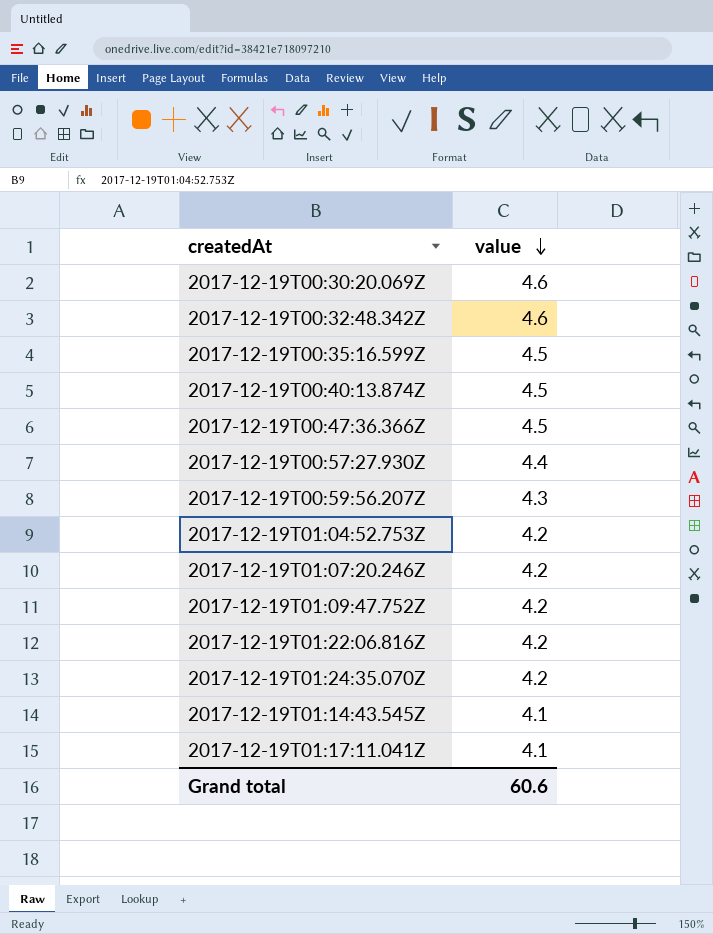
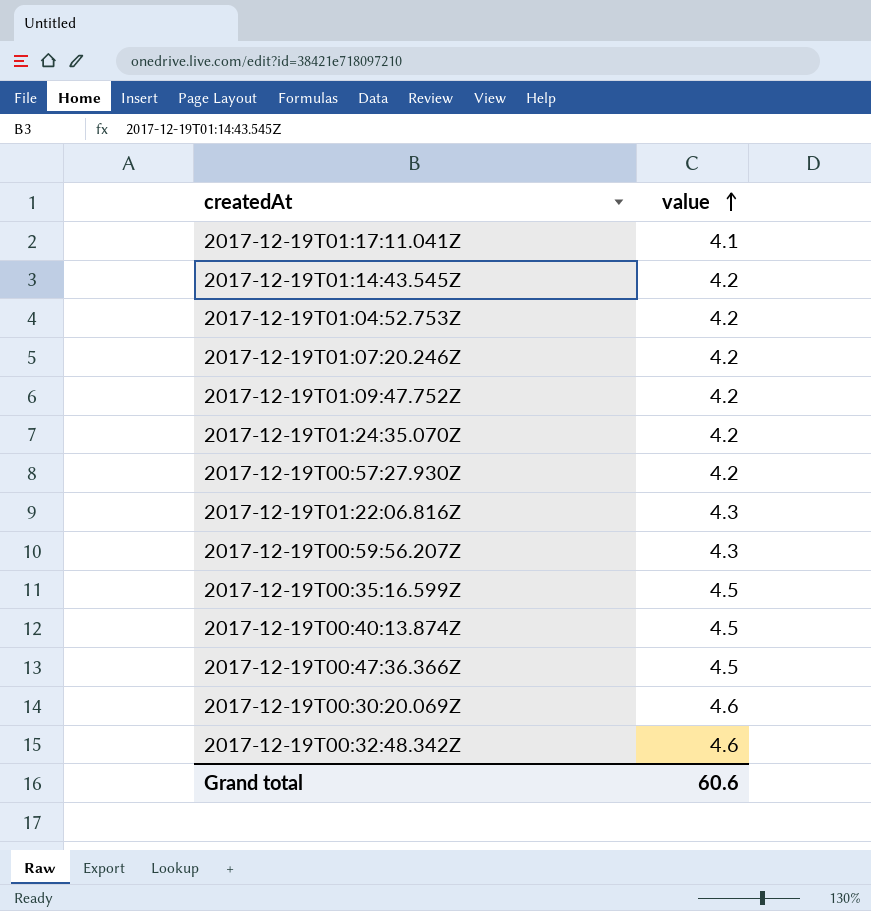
row order: value descending -> value ascending
2017-12-19T01:14:43.545Z | value: 4.1 -> 4.2
2017-12-19T00:57:27.930Z | value: 4.4 -> 4.2
2017-12-19T01:22:06.816Z | value: 4.2 -> 4.3

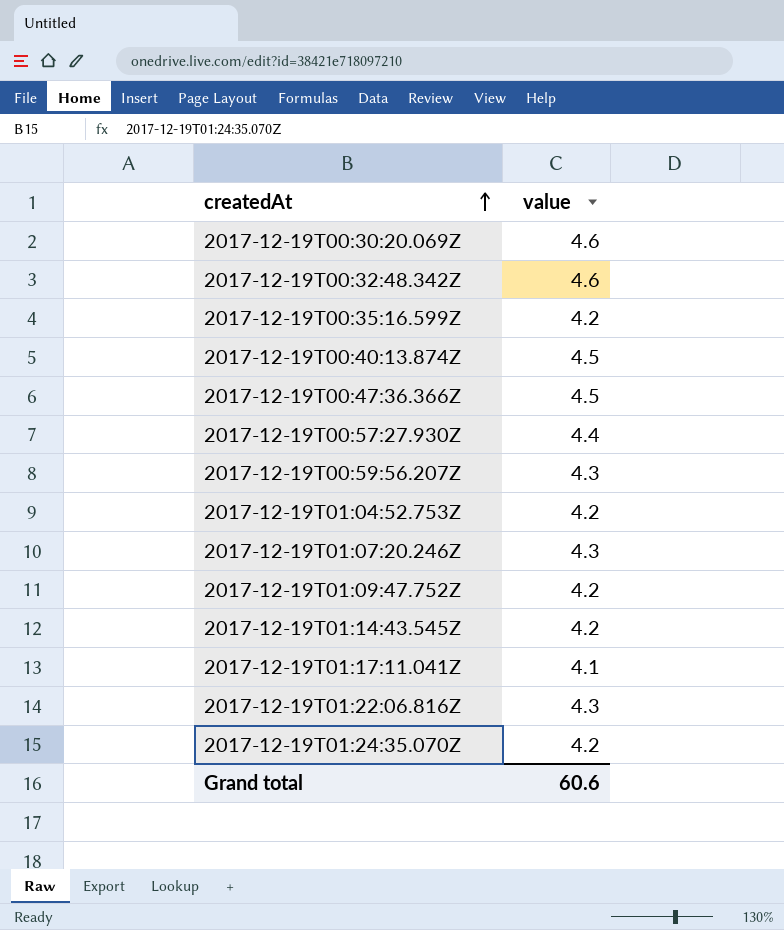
row order: value ascending -> createdAt ascending
2017-12-19T00:35:16.599Z | value: 4.5 -> 4.2
2017-12-19T00:57:27.930Z | value: 4.2 -> 4.4
2017-12-19T01:07:20.246Z | value: 4.2 -> 4.3

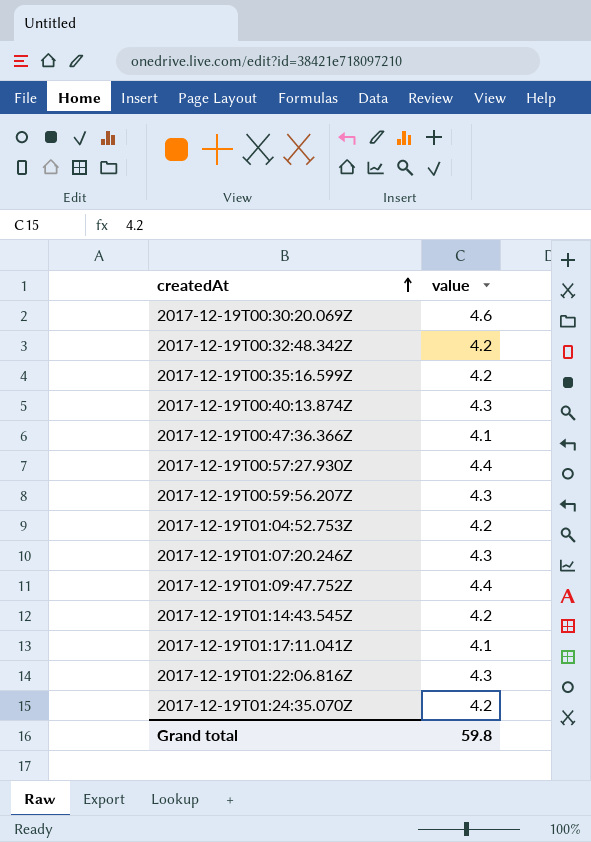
2017-12-19T00:32:48.342Z | value: 4.6 -> 4.2
2017-12-19T00:40:13.874Z | value: 4.5 -> 4.3
2017-12-19T00:47:36.366Z | value: 4.5 -> 4.1
2017-12-19T01:09:47.752Z | value: 4.2 -> 4.4
Grand total | value: 60.6 -> 59.8

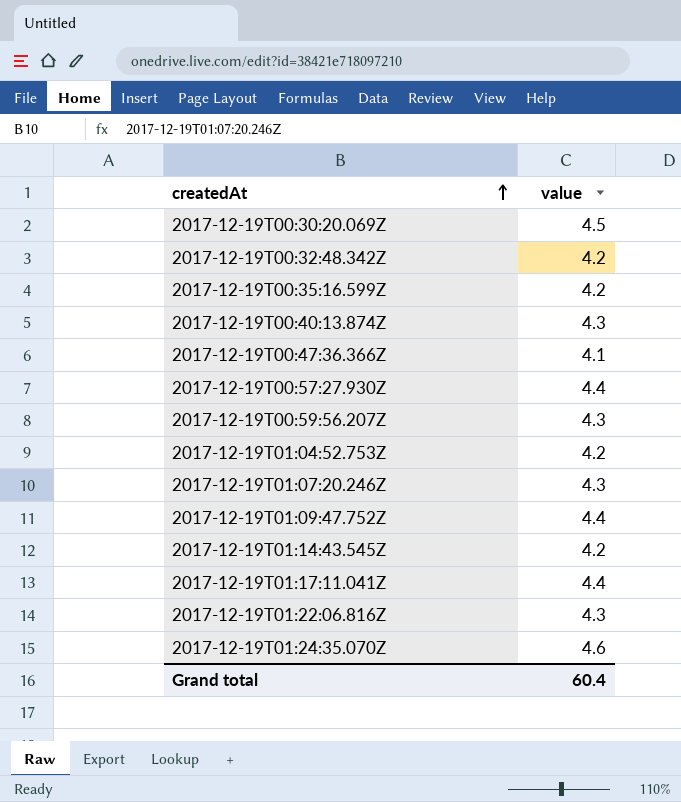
2017-12-19T00:30:20.069Z | value: 4.6 -> 4.5
2017-12-19T01:17:11.041Z | value: 4.1 -> 4.4
2017-12-19T01:24:35.070Z | value: 4.2 -> 4.6
Grand total | value: 59.8 -> 60.4

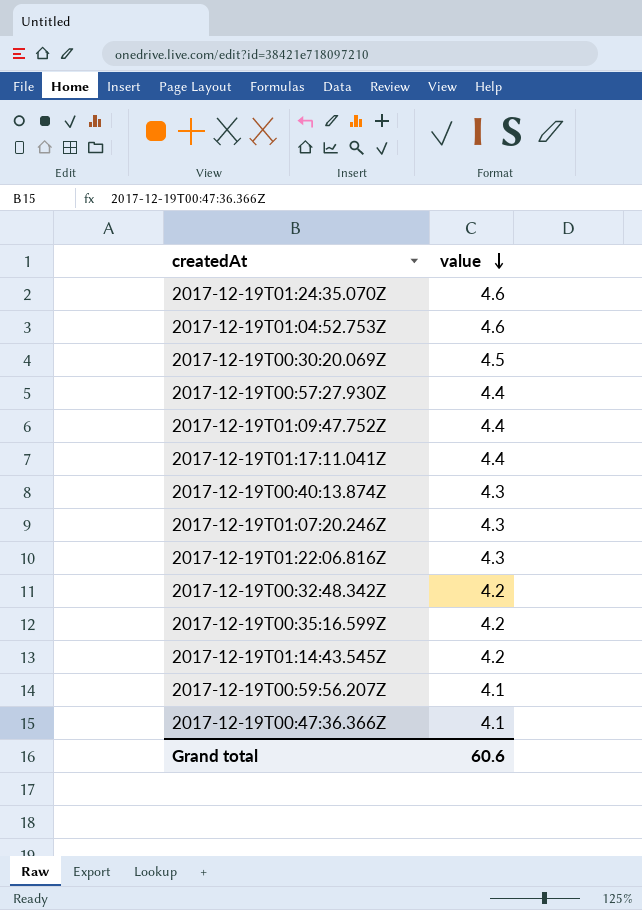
row order: createdAt ascending -> value descending
2017-12-19T01:04:52.753Z | value: 4.2 -> 4.6
2017-12-19T00:59:56.207Z | value: 4.3 -> 4.1
Grand total | value: 60.4 -> 60.6

